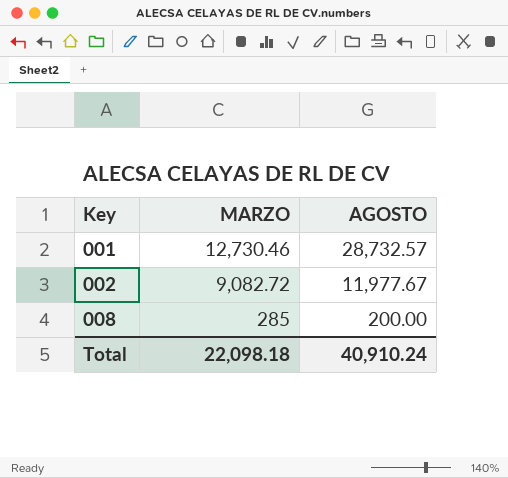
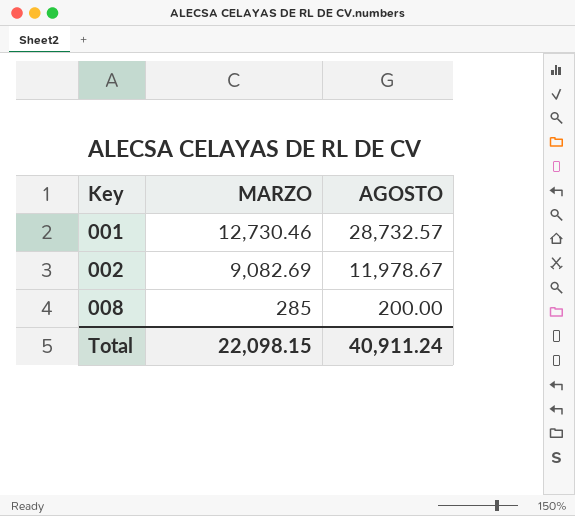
002 | MARZO: 9,082.72 -> 9,082.69
002 | AGOSTO: 11,977.67 -> 11,978.67
Total | MARZO: 22,098.18 -> 22,098.15
Total | AGOSTO: 40,910.24 -> 40,911.24

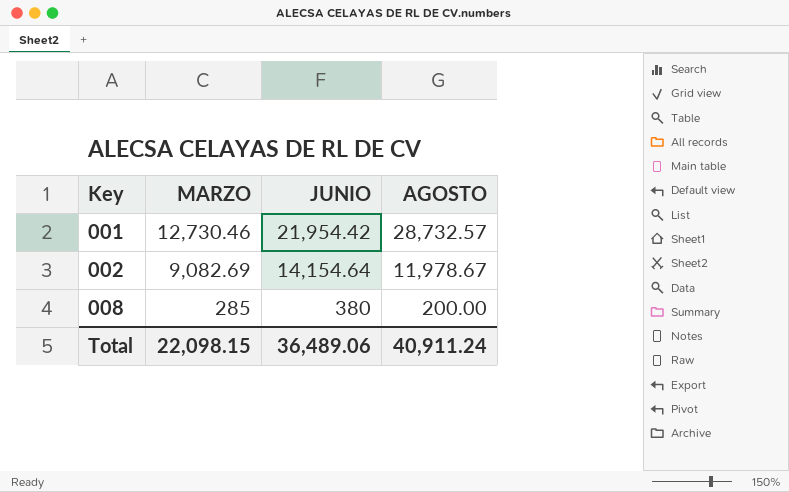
column JUNIO | position: none -> 3

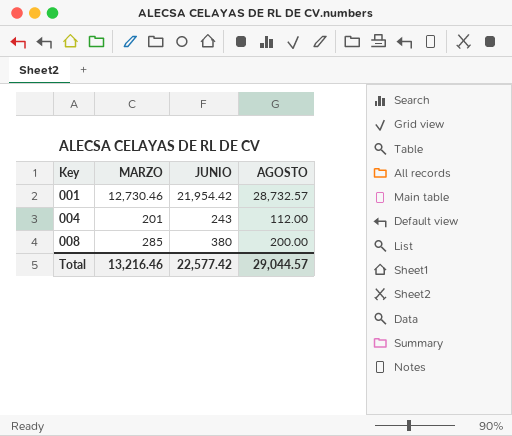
row 002: 9,082.69 | 14,154.64 | 11,978.67 -> none
row 004: none -> 201 | 243 | 112.00
Total | MARZO: 22,098.15 -> 13,216.46
Total | JUNIO: 36,489.06 -> 22,577.42
Total | AGOSTO: 40,911.24 -> 29,044.57

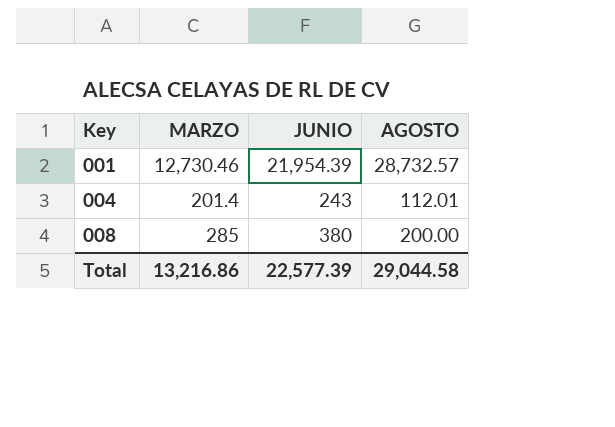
001 | JUNIO: 21,954.42 -> 21,954.39
004 | MARZO: 201 -> 201.4
004 | AGOSTO: 112.00 -> 112.01
Total | MARZO: 13,216.46 -> 13,216.86
Total | JUNIO: 22,577.42 -> 22,577.39
Total | AGOSTO: 29,044.57 -> 29,044.58

